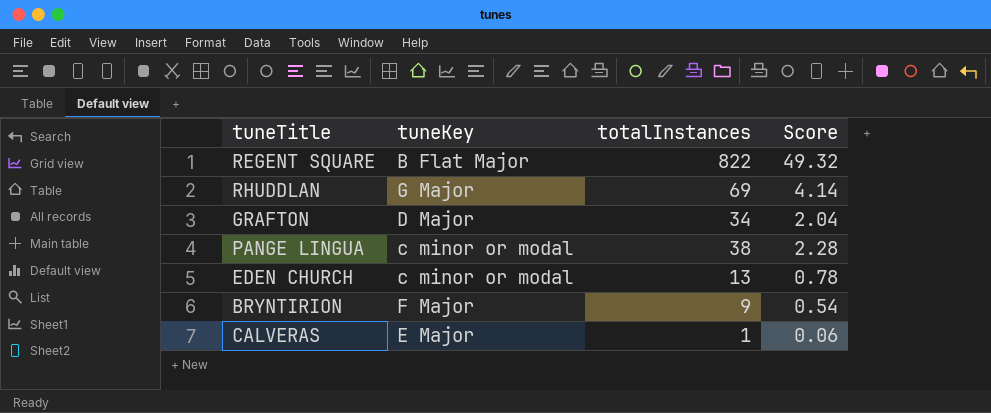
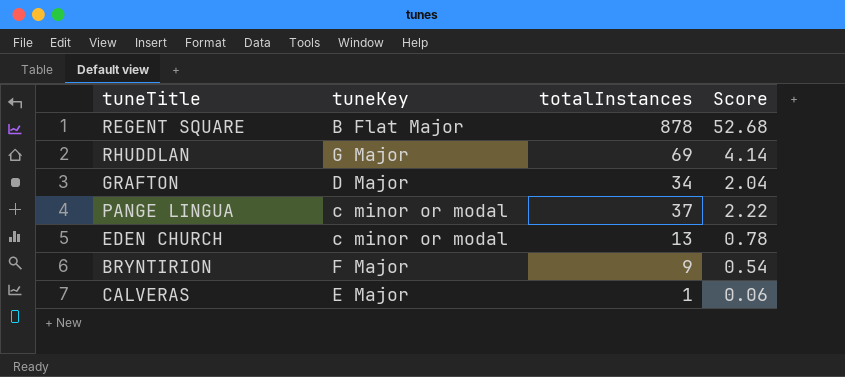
REGENT SQUARE | totalInstances: 822 -> 878
REGENT SQUARE | Score: 49.32 -> 52.68
PANGE LINGUA | totalInstances: 38 -> 37
PANGE LINGUA | Score: 2.28 -> 2.22

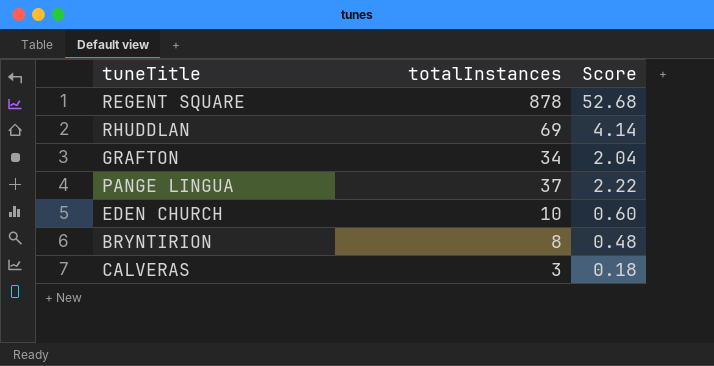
column tuneKey | position: 2 -> none
EDEN CHURCH | totalInstances: 13 -> 10
EDEN CHURCH | Score: 0.78 -> 0.60
BRYNTIRION | totalInstances: 9 -> 8
BRYNTIRION | Score: 0.54 -> 0.48
CALVERAS | totalInstances: 1 -> 3
CALVERAS | Score: 0.06 -> 0.18

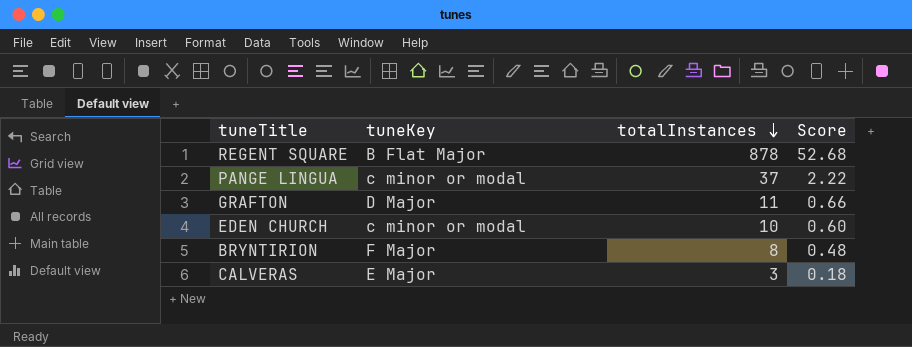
row order: none -> totalInstances descending
column tuneKey | position: none -> 2
row RHUDDLAN: 69 | 4.14 -> none
GRAFTON | totalInstances: 34 -> 11
GRAFTON | Score: 2.04 -> 0.66

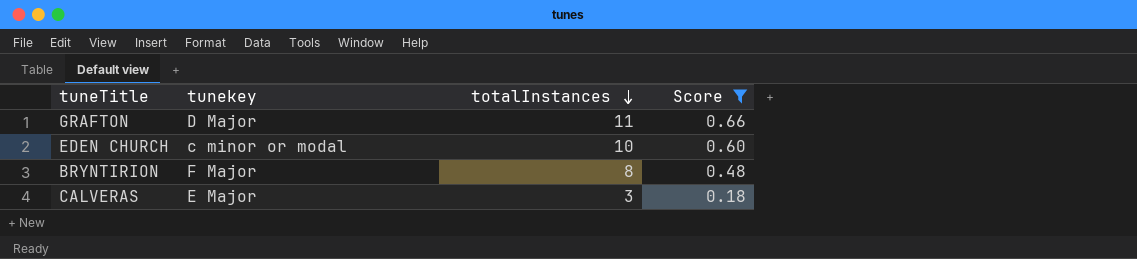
filter: none -> Score <= 0.66
column name: tuneKey -> tunekey

